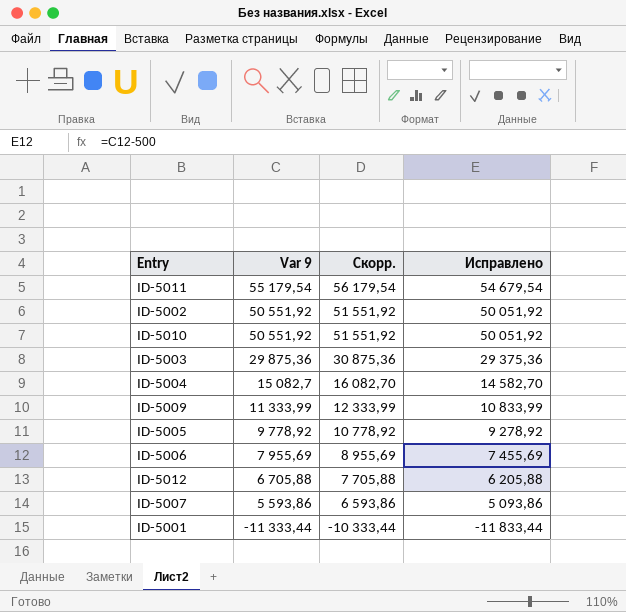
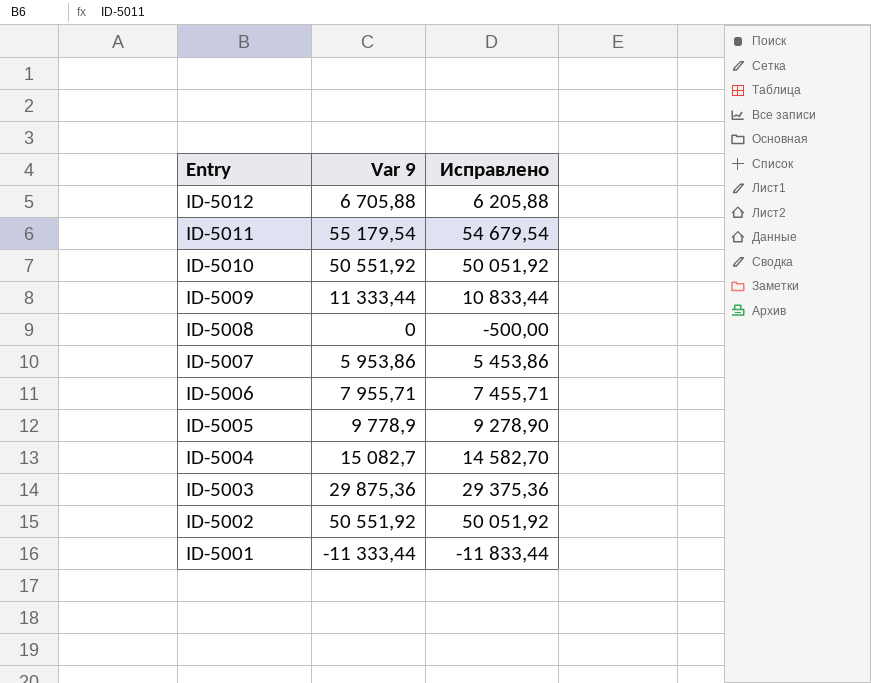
row order: Var 9 descending -> Entry descending
column Скорр. | formula: [Var 9] + 1000 -> none
ID-5009 | Var 9: 11 333,99 -> 11 333,44
ID-5009 | Исправлено: 10 833,99 -> 10 833,44
row ID-5008: none -> 0 | -500,00
ID-5007 | Var 9: 5 593,86 -> 5 953,86
ID-5007 | Исправлено: 5 093,86 -> 5 453,86
ID-5006 | Var 9: 7 955,69 -> 7 955,71
ID-5006 | Исправлено: 7 455,69 -> 7 455,71
ID-5005 | Var 9: 9 778,92 -> 9 778,9
ID-5005 | Исправлено: 9 278,92 -> 9 278,90

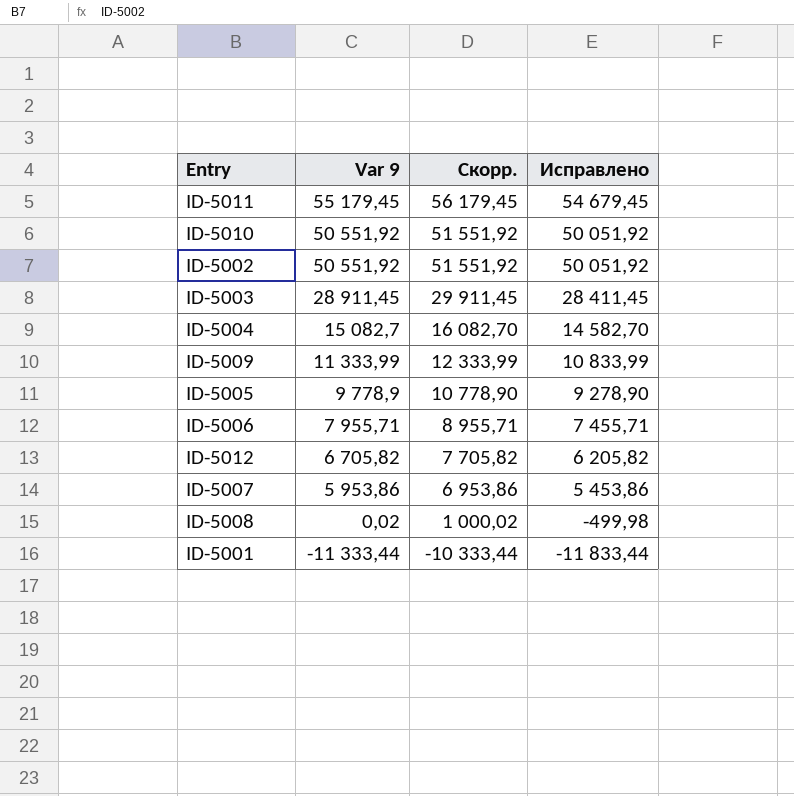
row order: Entry descending -> Var 9 descending
column Скорр. | formula: none -> [Var 9] + 1000
ID-5011 | Var 9: 55 179,54 -> 55 179,45
ID-5011 | Исправлено: 54 679,54 -> 54 679,45
ID-5003 | Var 9: 29 875,36 -> 28 911,45
ID-5003 | Исправлено: 29 375,36 -> 28 411,45
ID-5009 | Var 9: 11 333,44 -> 11 333,99
ID-5009 | Исправлено: 10 833,44 -> 10 833,99
ID-5012 | Var 9: 6 705,88 -> 6 705,82
ID-5012 | Исправлено: 6 205,88 -> 6 205,82
ID-5008 | Var 9: 0 -> 0,02
ID-5008 | Исправлено: -500,00 -> -499,98

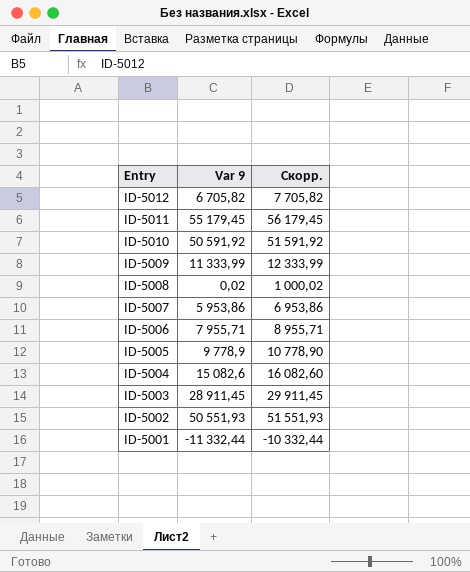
row order: Var 9 descending -> Entry descending
column Исправлено | formula: [Var 9] - 500 -> none
ID-5010 | Var 9: 50 551,92 -> 50 591,92
ID-5010 | Скорр.: 51 551,92 -> 51 591,92
ID-5004 | Var 9: 15 082,7 -> 15 082,6
ID-5004 | Скорр.: 16 082,70 -> 16 082,60
ID-5002 | Var 9: 50 551,92 -> 50 551,93
ID-5002 | Скорр.: 51 551,92 -> 51 551,93
ID-5001 | Var 9: -11 333,44 -> -11 332,44
ID-5001 | Скорр.: -10 333,44 -> -10 332,44

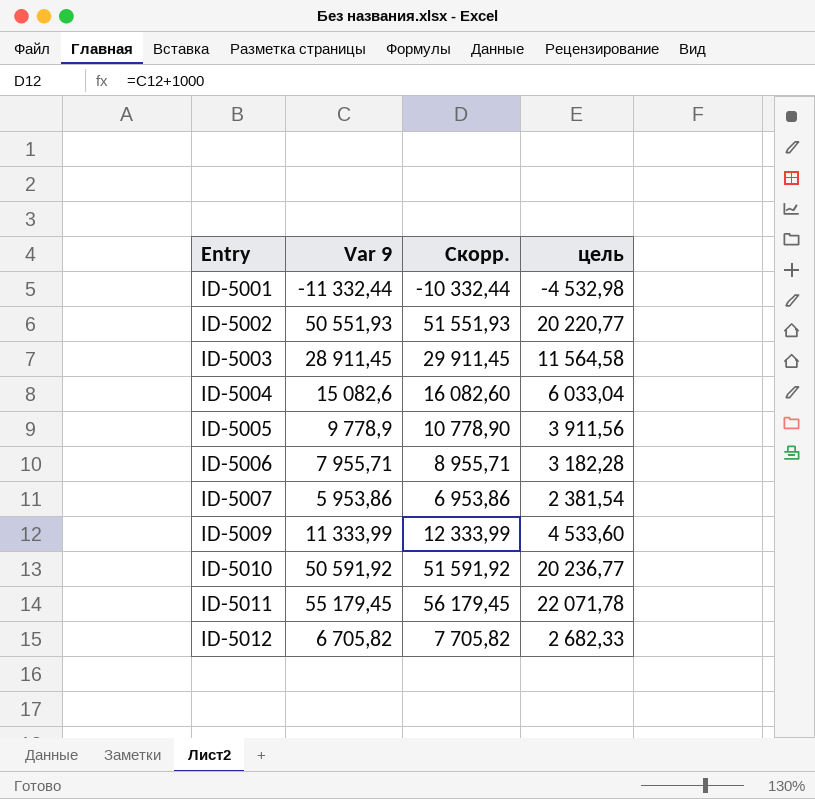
row order: Entry descending -> Entry ascending
column цель | formula: none -> [Var 9] * 0,4
row ID-5008: 0,02 | 1 000,02 -> none

